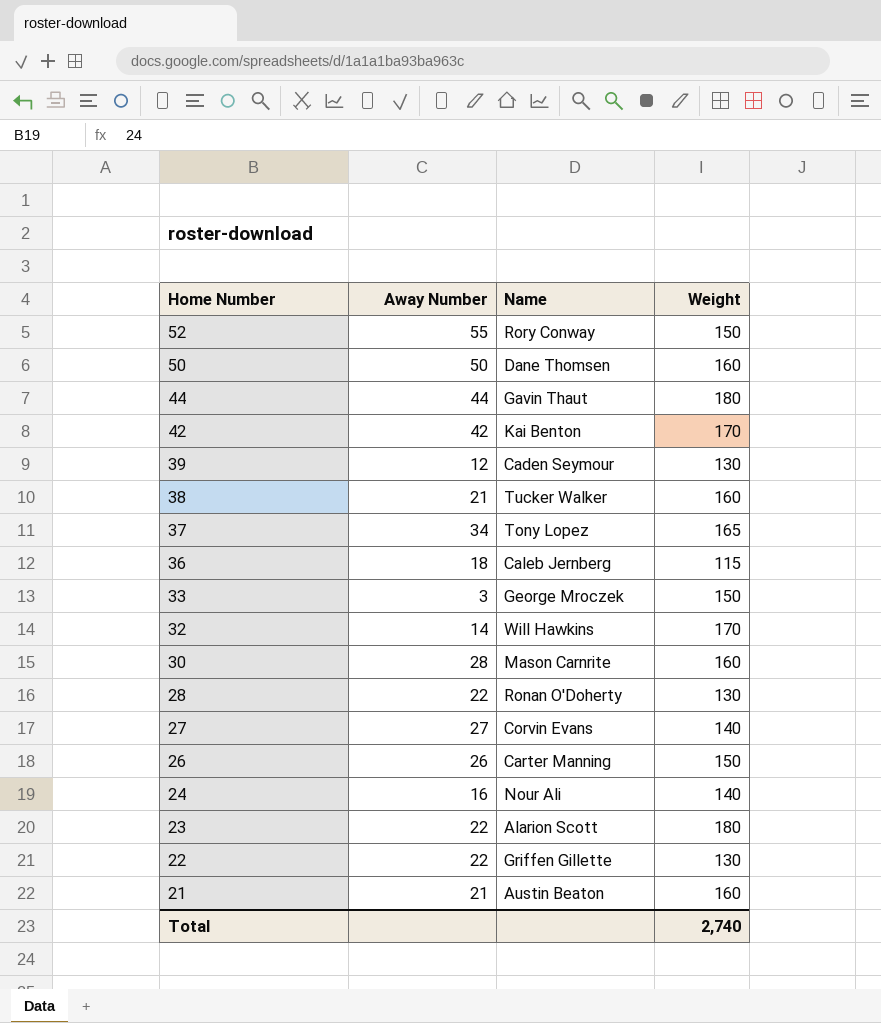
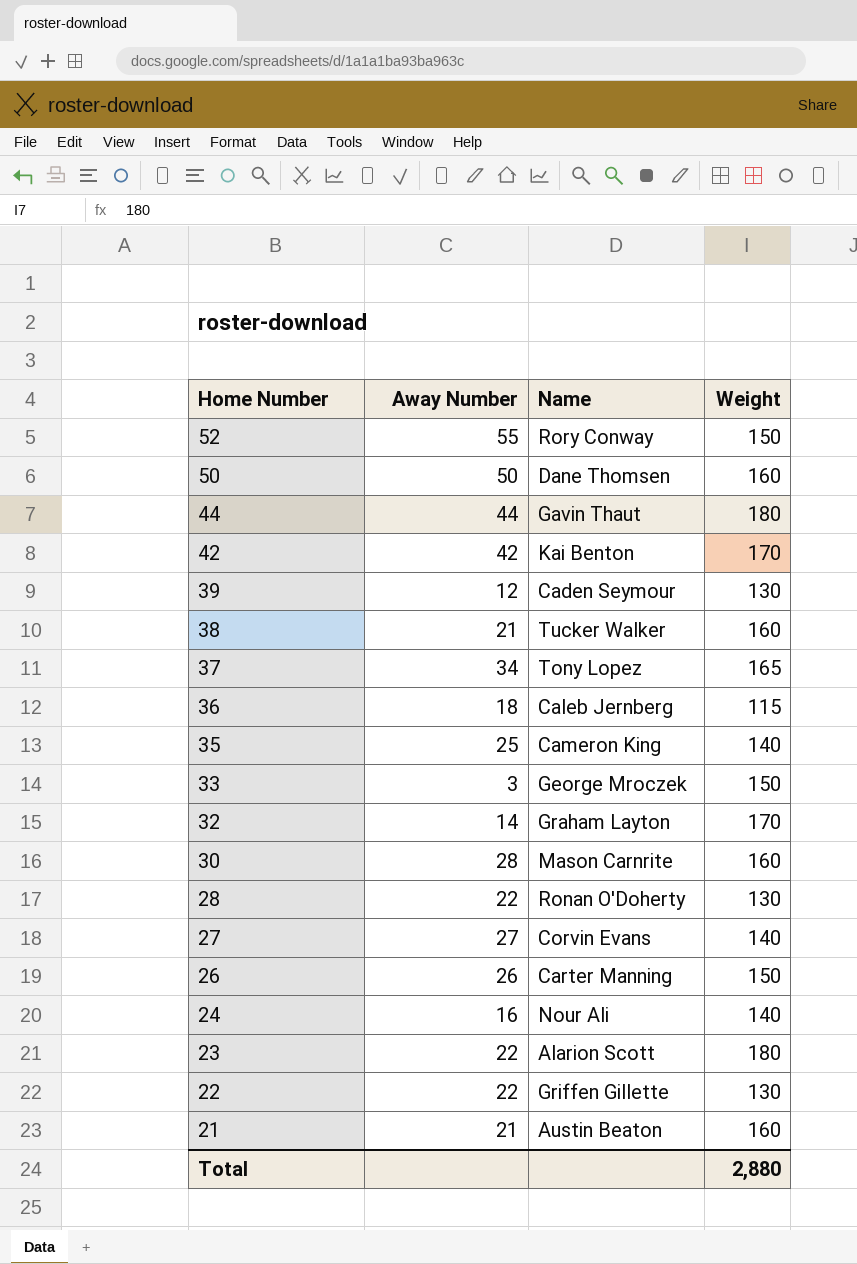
row 35: none -> 25 | Cameron King | 140
32 | Name: Will Hawkins -> Graham Layton
Total | Weight: 2,740 -> 2,880

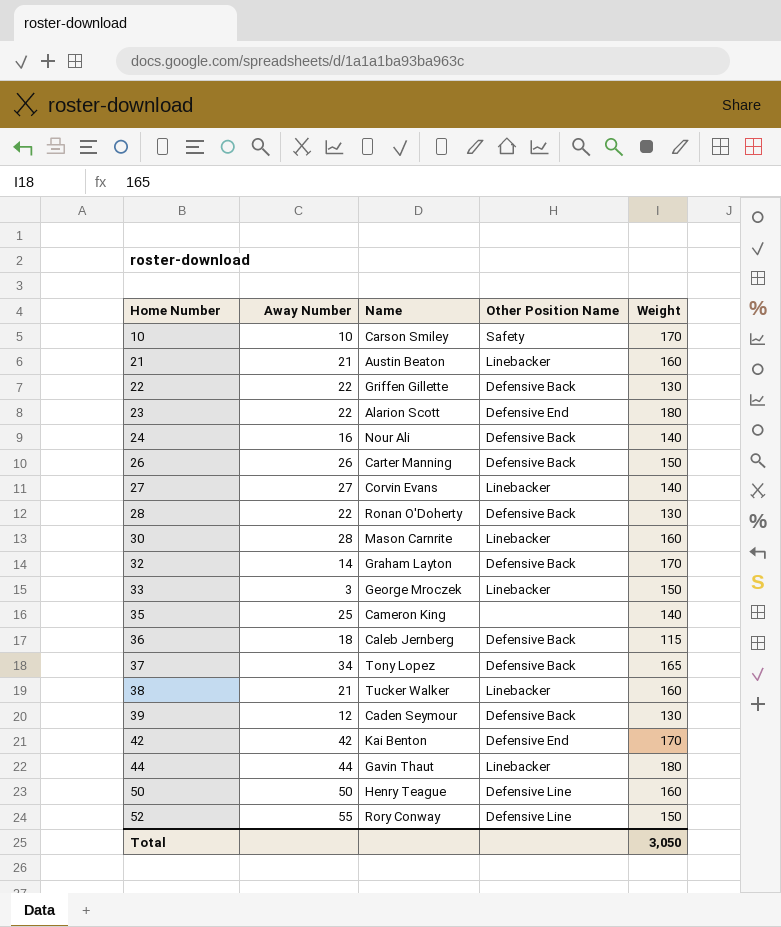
row order: Home Number descending -> Home Number ascending
column Other Position Name | position: none -> 4
row 10: none -> 10 | Carson Smiley | Safety | 170
50 | Name: Dane Thomsen -> Henry Teague
Total | Weight: 2,880 -> 3,050

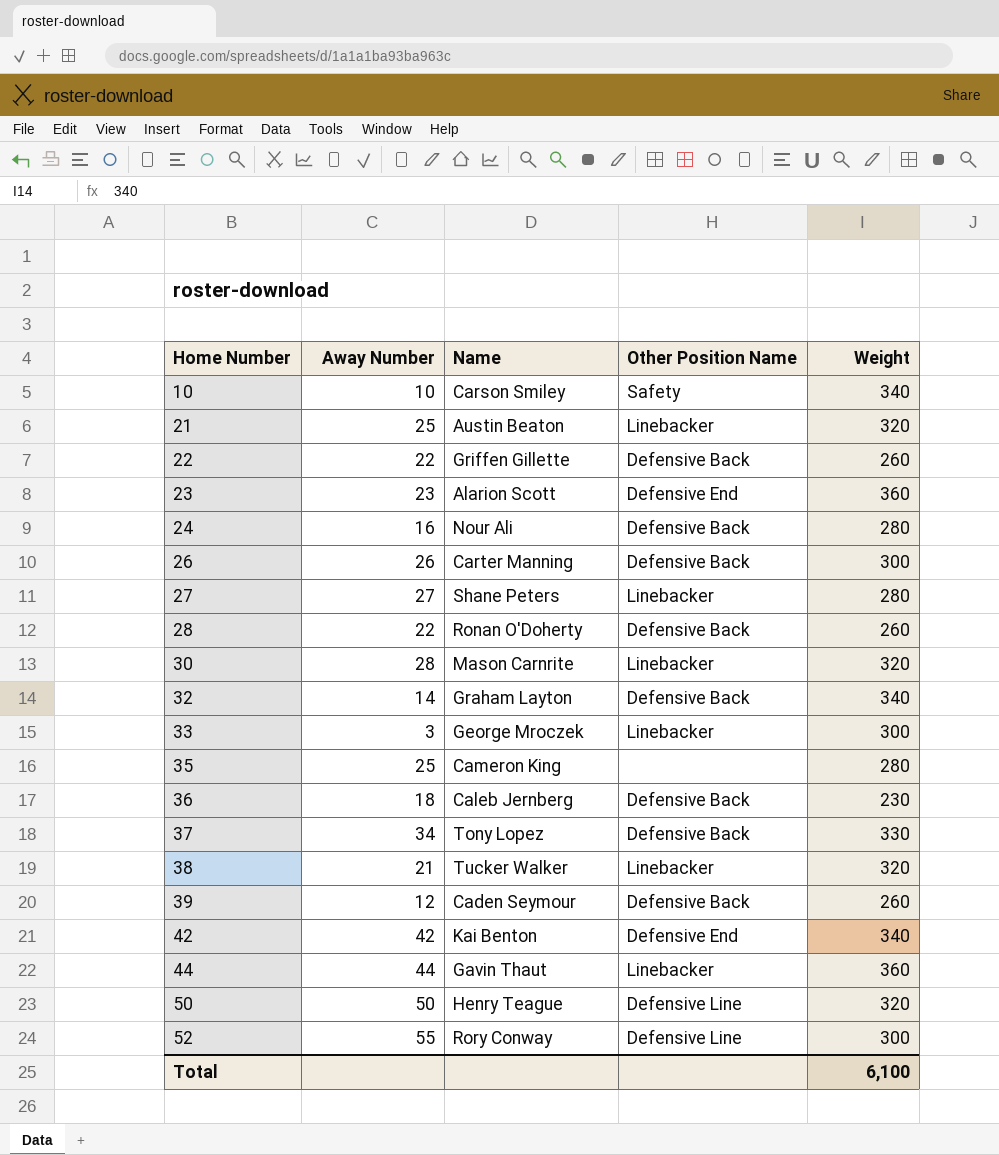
10 | Weight: 170 -> 340
21 | Away Number: 21 -> 25
21 | Weight: 160 -> 320
22 | Weight: 130 -> 260
23 | Away Number: 22 -> 23
23 | Weight: 180 -> 360
24 | Weight: 140 -> 280
26 | Weight: 150 -> 300
27 | Name: Corvin Evans -> Shane Peters
27 | Weight: 140 -> 280
28 | Weight: 130 -> 260
30 | Weight: 160 -> 320
32 | Weight: 170 -> 340
33 | Weight: 150 -> 300
35 | Weight: 140 -> 280
36 | Weight: 115 -> 230
37 | Weight: 165 -> 330
38 | Weight: 160 -> 320
39 | Weight: 130 -> 260
42 | Weight: 170 -> 340
44 | Weight: 180 -> 360
50 | Weight: 160 -> 320
52 | Weight: 150 -> 300
Total | Weight: 3,050 -> 6,100

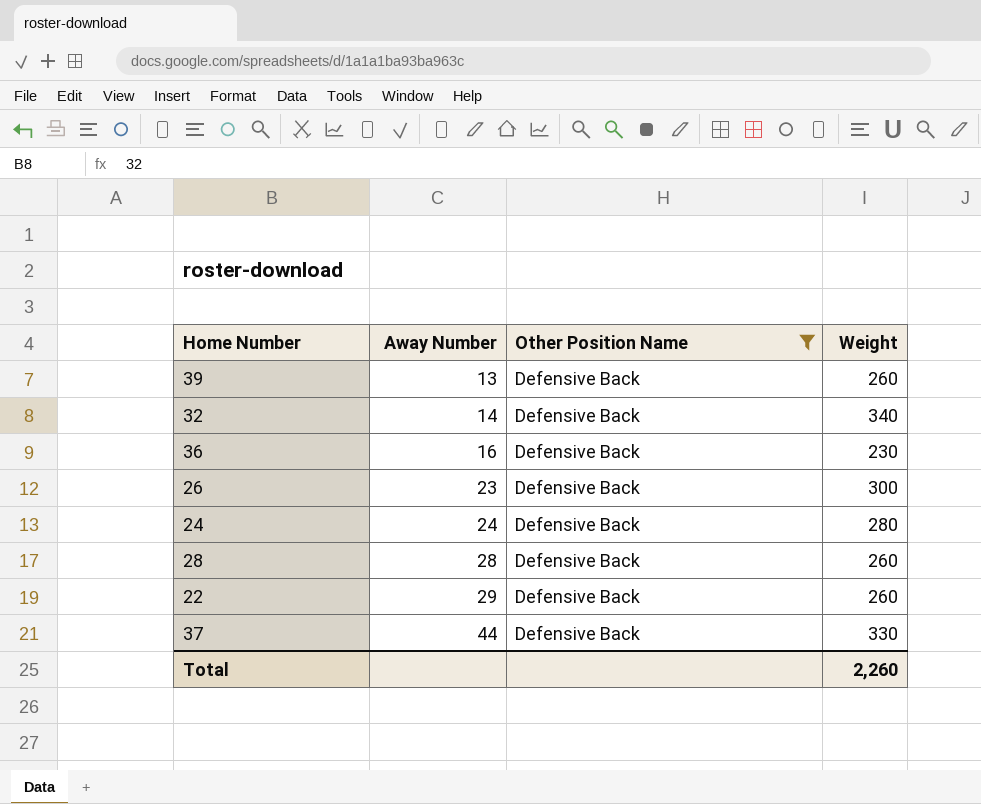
filter: none -> Other Position Name = Defensive Back
row order: Home Number ascending -> Away Number ascending
column Name | position: 3 -> none
39 | Away Number: 12 -> 13
36 | Away Number: 18 -> 16
26 | Away Number: 26 -> 23
24 | Away Number: 16 -> 24
28 | Away Number: 22 -> 28
22 | Away Number: 22 -> 29
37 | Away Number: 34 -> 44
Total | Weight: 6,100 -> 2,260

